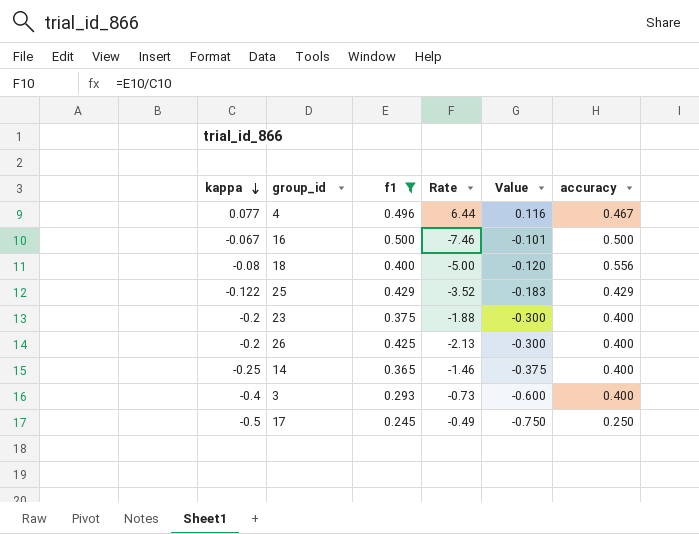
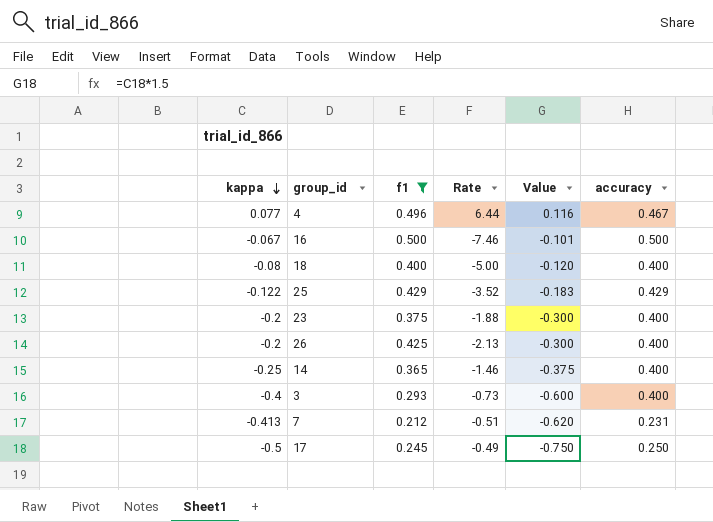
18 | accuracy: 0.556 -> 0.400
row 7: none -> -0.413 | 0.212 | -0.51 | -0.620 | 0.231

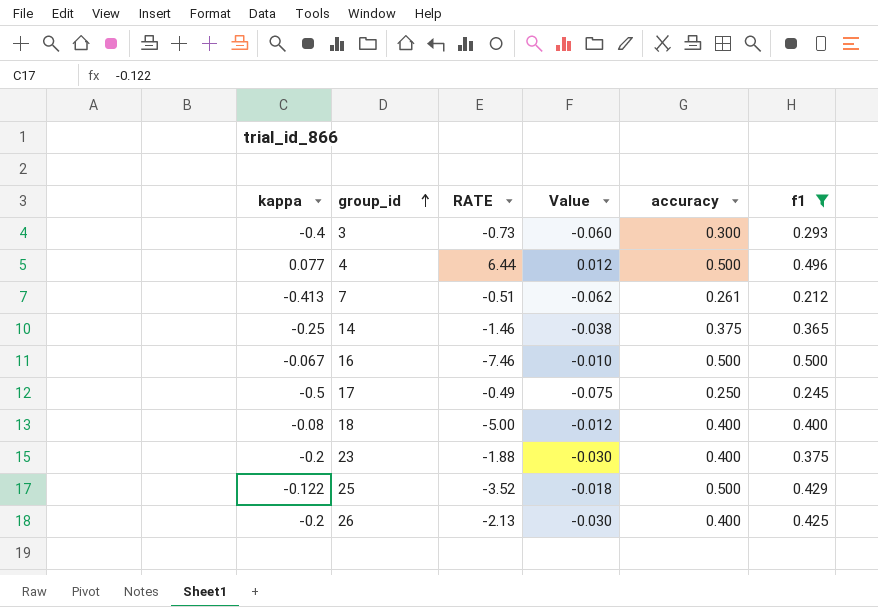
row order: kappa descending -> group_id ascending
column name: Rate -> RATE
column Value | formula: [kappa] * 1.5 -> [kappa] * 0.15
column f1 | position: 3 -> 6
3 | accuracy: 0.400 -> 0.300
4 | accuracy: 0.467 -> 0.500
7 | accuracy: 0.231 -> 0.261
14 | accuracy: 0.400 -> 0.375
25 | accuracy: 0.429 -> 0.500

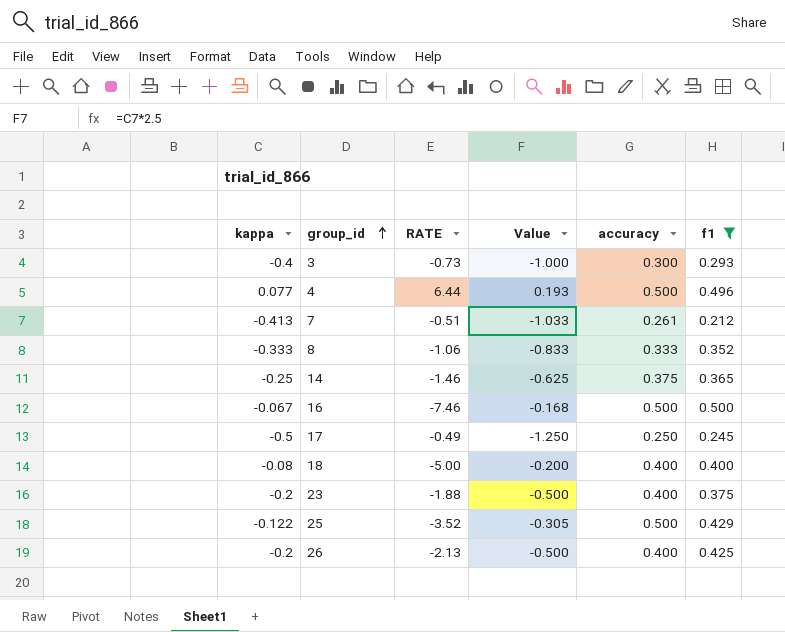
column Value | formula: [kappa] * 0.15 -> [kappa] * 2.5
row 8: none -> -0.333 | -1.06 | -0.833 | 0.333 | 0.352

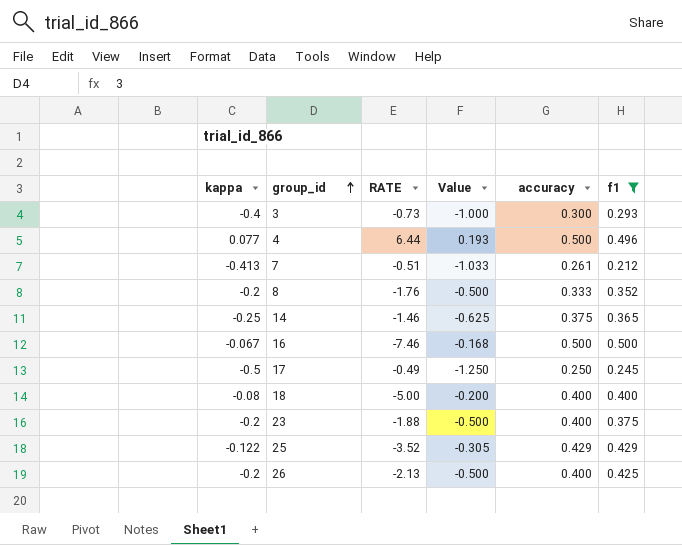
8 | kappa: -0.333 -> -0.2
8 | RATE: -1.06 -> -1.76
8 | Value: -0.833 -> -0.500
25 | accuracy: 0.500 -> 0.429

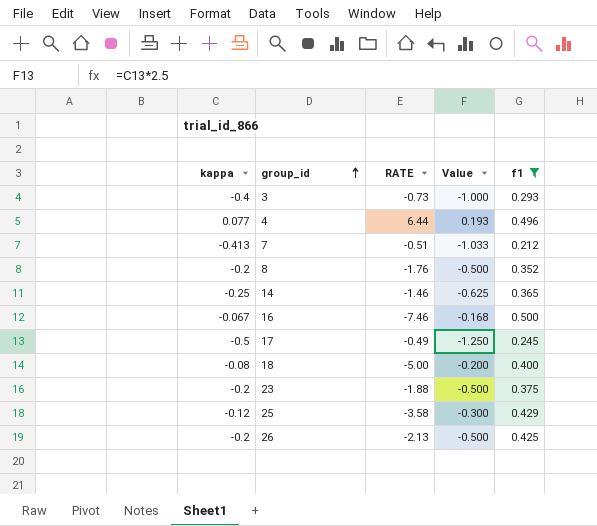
column accuracy | position: 5 -> none
25 | kappa: -0.122 -> -0.12
25 | RATE: -3.52 -> -3.58
25 | Value: -0.305 -> -0.300

